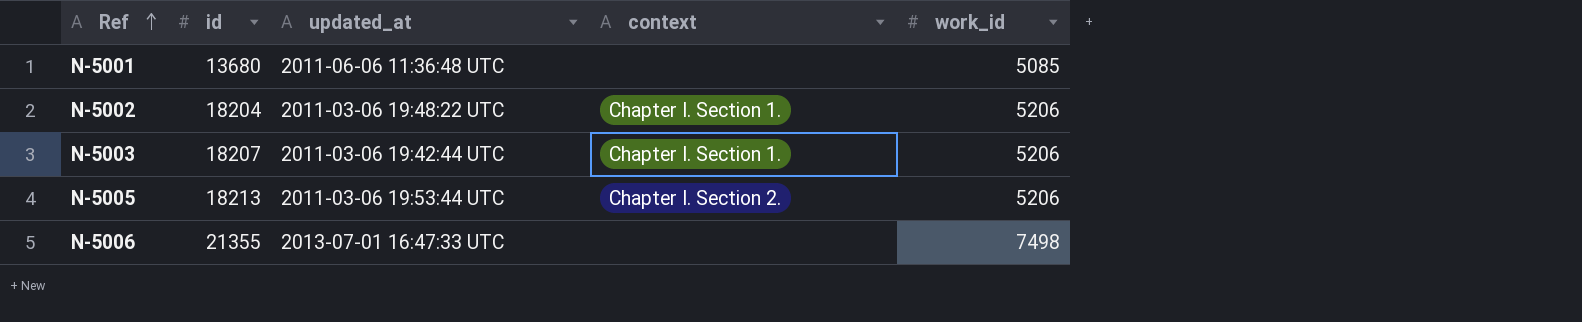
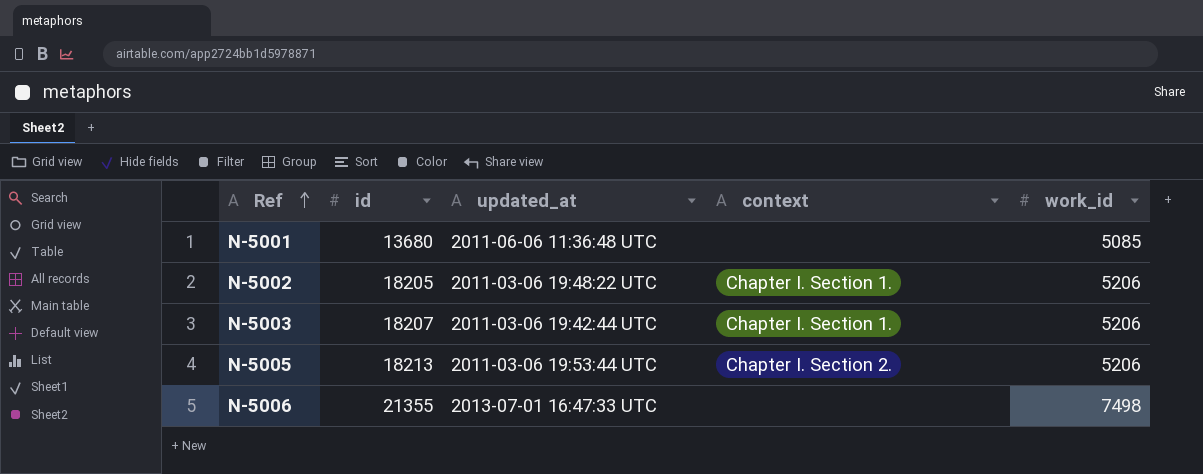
N-5002 | id: 18204 -> 18205

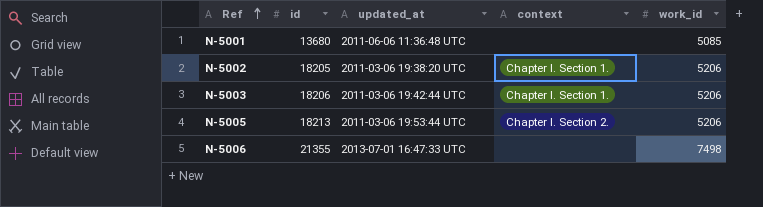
N-5002 | updated_at: 2011-03-06 19:48:22 UTC -> 2011-03-06 19:38:20 UTC
N-5003 | id: 18207 -> 18206

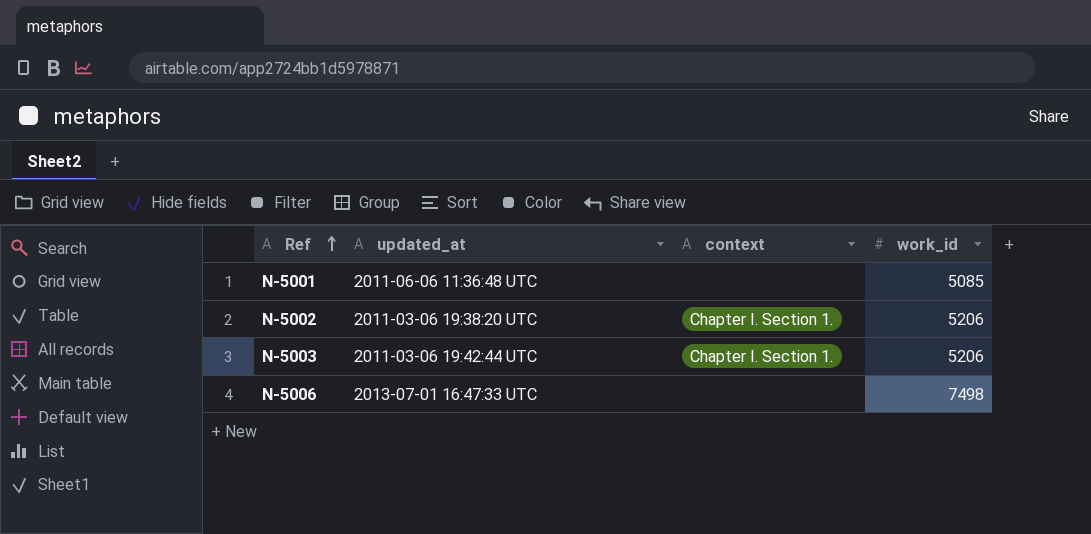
column id | position: 2 -> none
row N-5005: 18213 | 2011-03-06 19:53:44 UTC | Chapter I. Section 2. | 5206 -> none

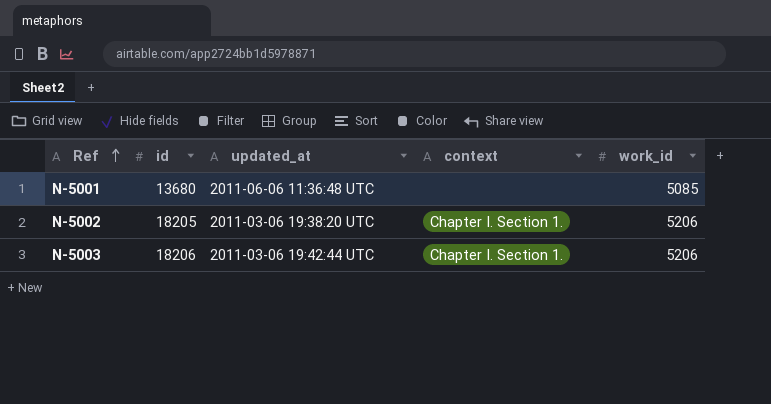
column id | position: none -> 2
row N-5006: 2013-07-01 16:47:33 UTC | none | 7498 -> none

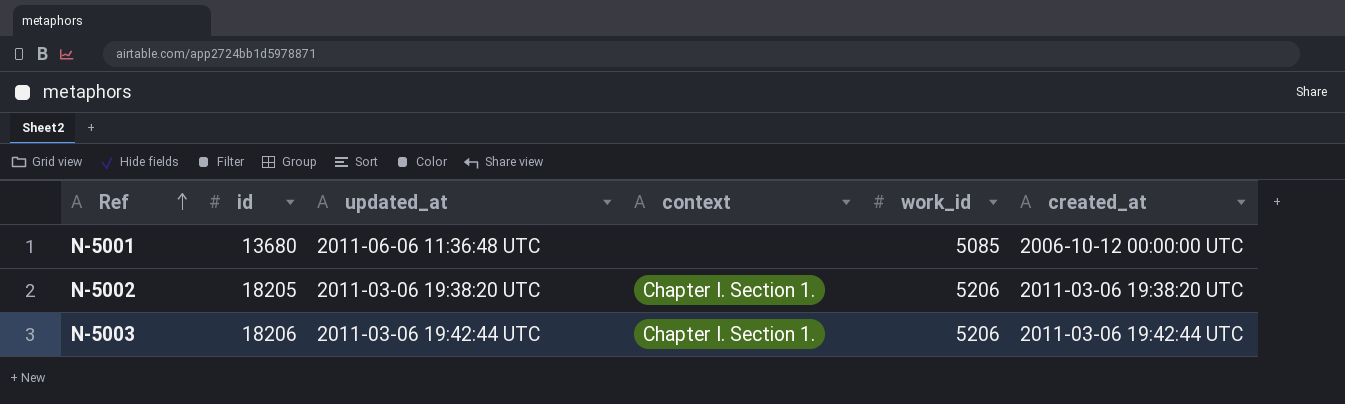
column created_at | position: none -> 6

